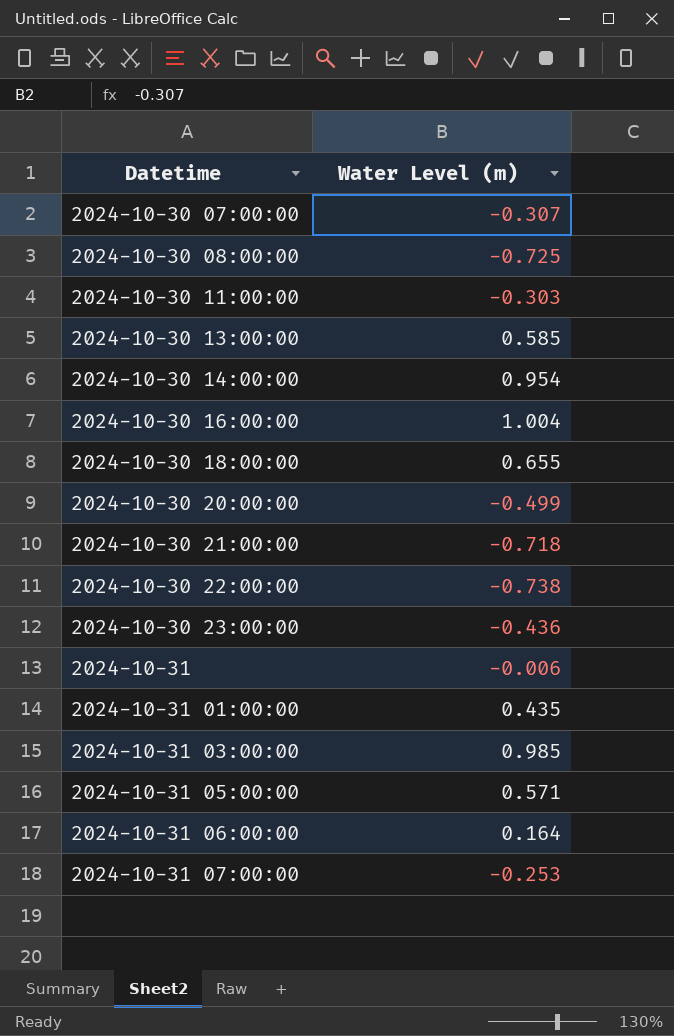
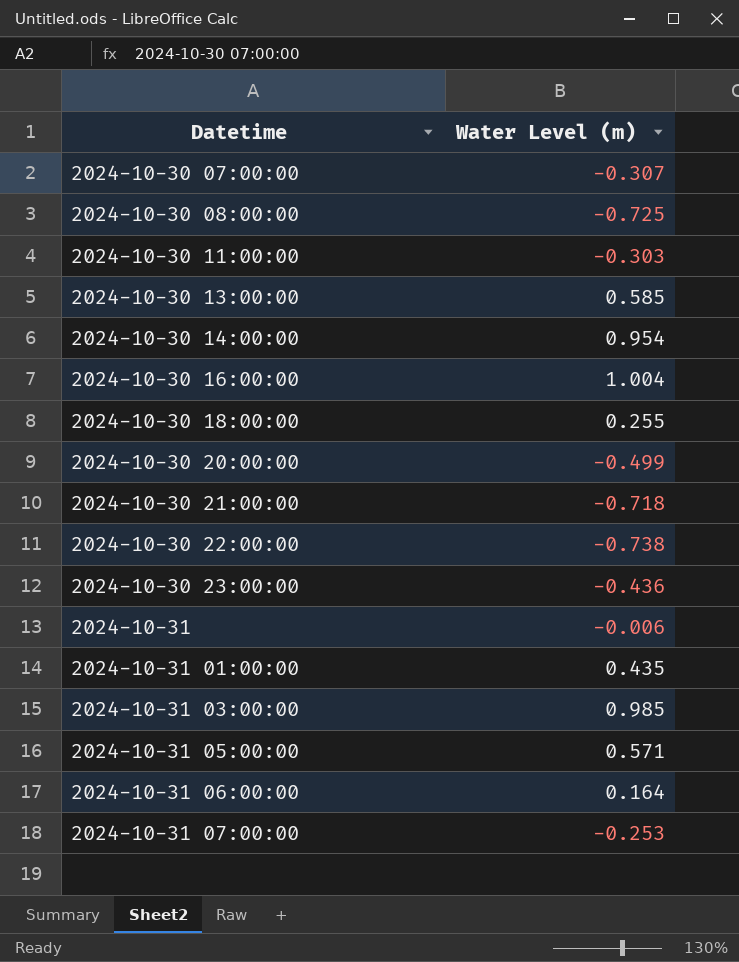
2024-10-30 18:00:00 | Water Level (m): 0.655 -> 0.255

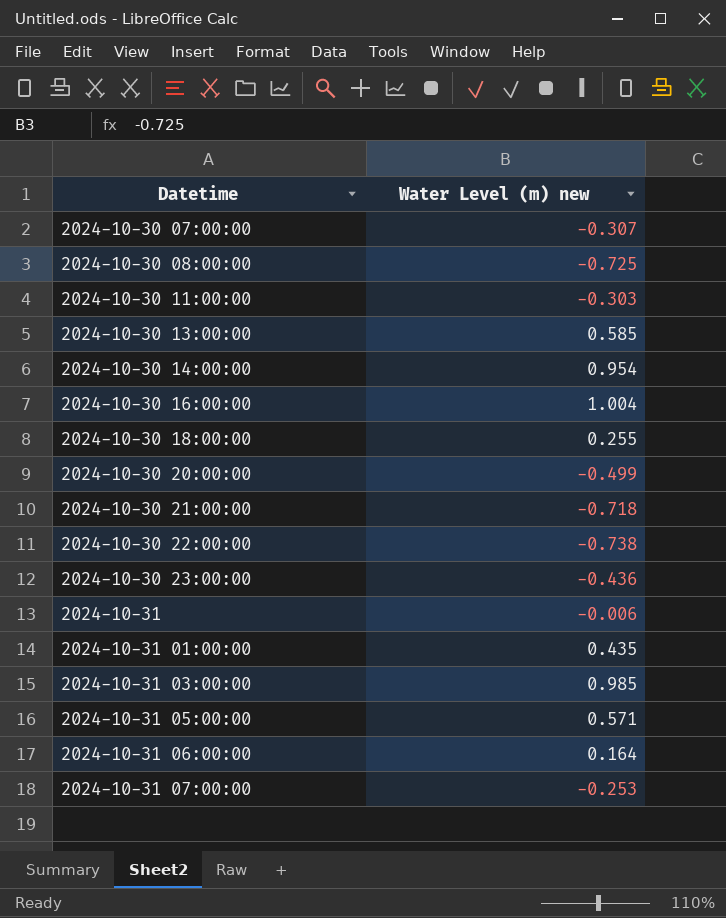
column name: Water Level (m) -> Water Level (m) new

